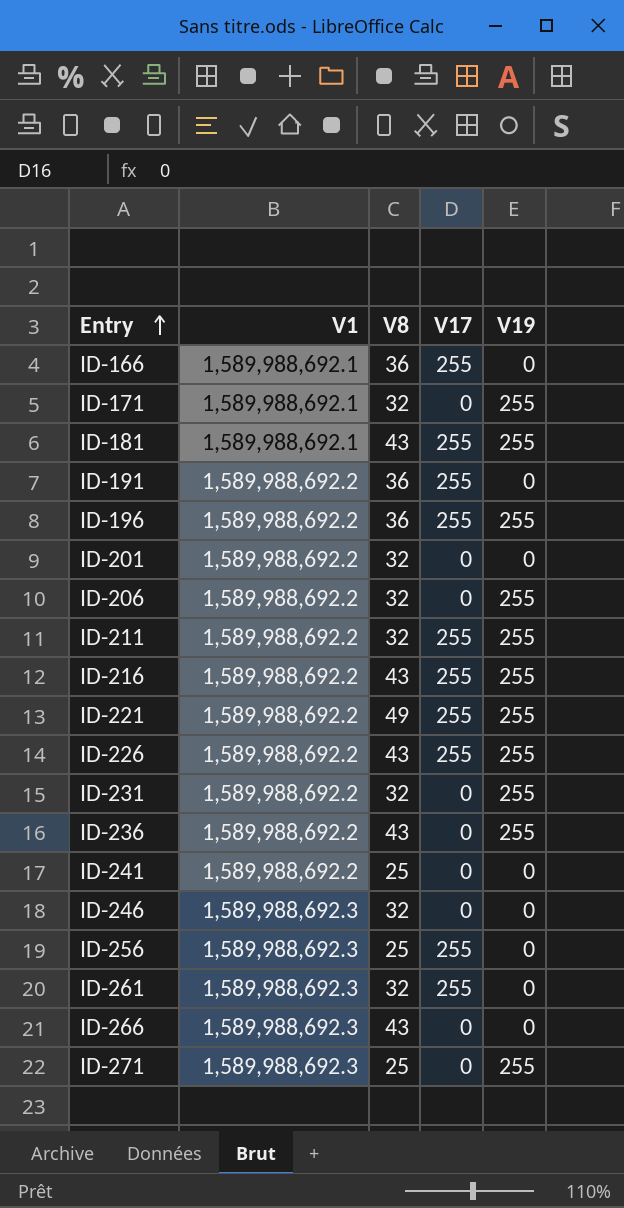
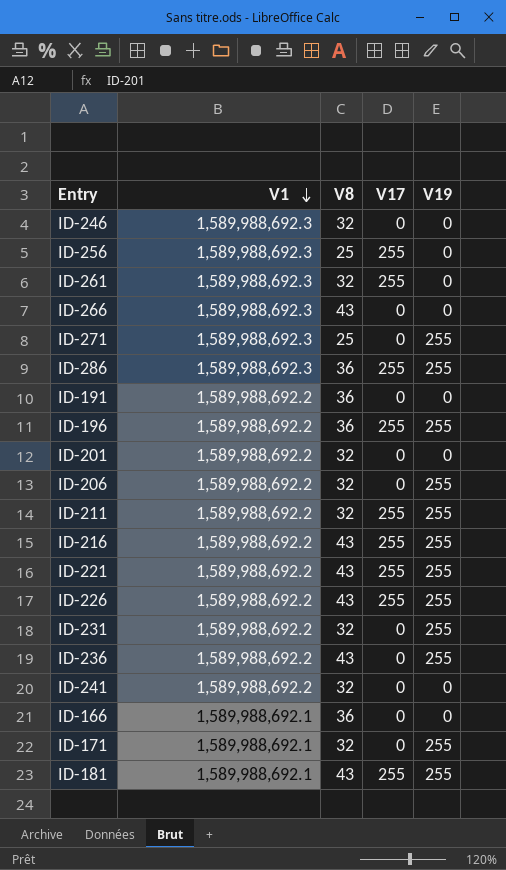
row order: Entry ascending -> V1 descending
row ID-286: none -> 1,589,988,692.3 | 36 | 255 | 255
ID-191 | V17: 255 -> 0
ID-221 | V8: 49 -> 43
ID-241 | V8: 25 -> 32
ID-166 | V17: 255 -> 0

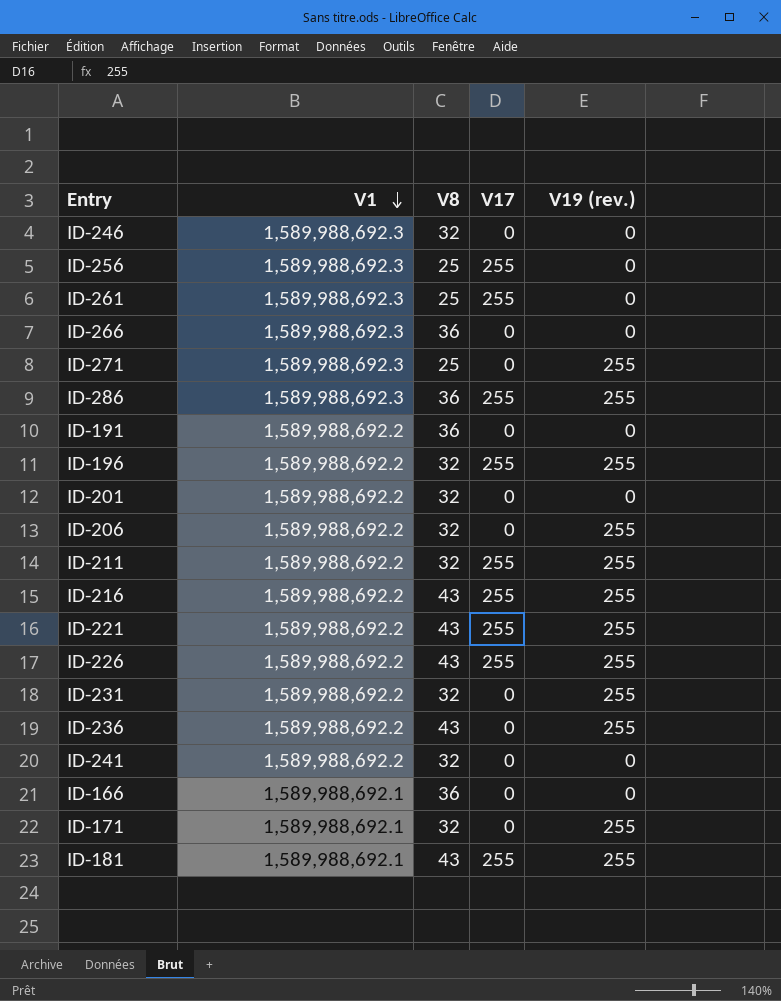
column name: V19 -> V19 (rev.)
ID-261 | V8: 32 -> 25
ID-266 | V8: 43 -> 36
ID-196 | V8: 36 -> 32

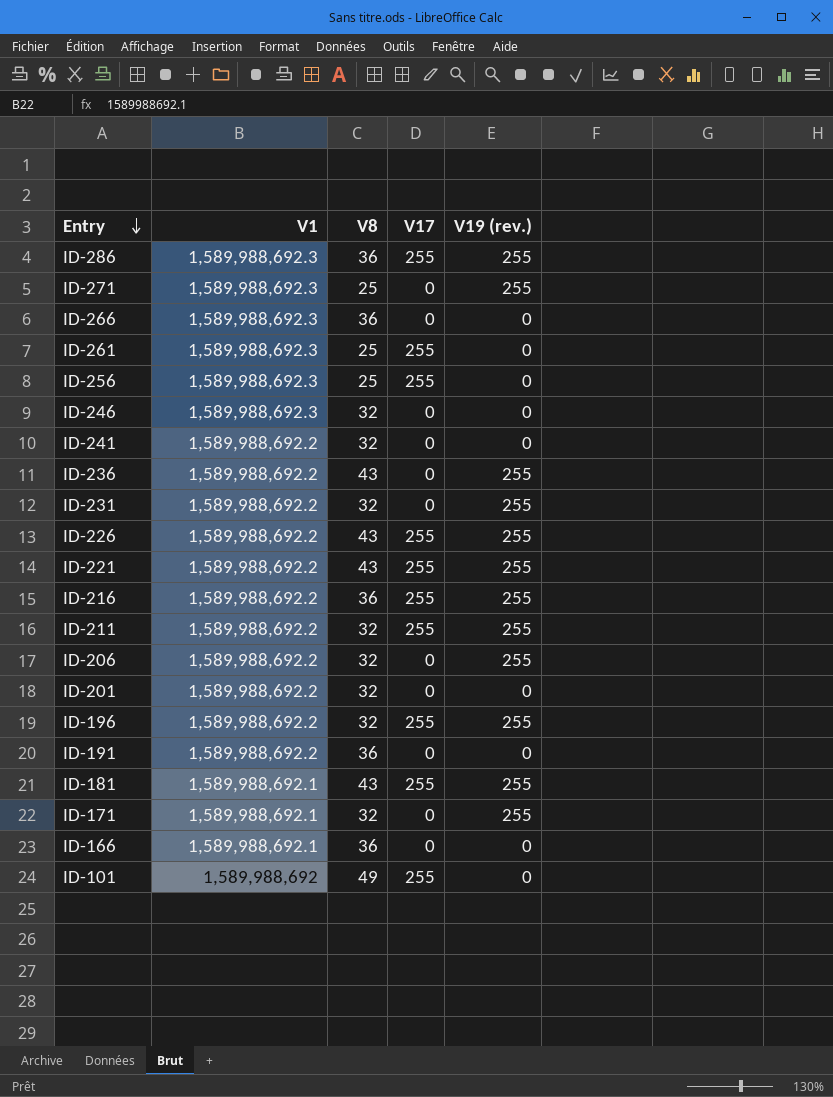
row order: V1 descending -> Entry descending
ID-216 | V8: 43 -> 36
row ID-101: none -> 1,589,988,692 | 49 | 255 | 0

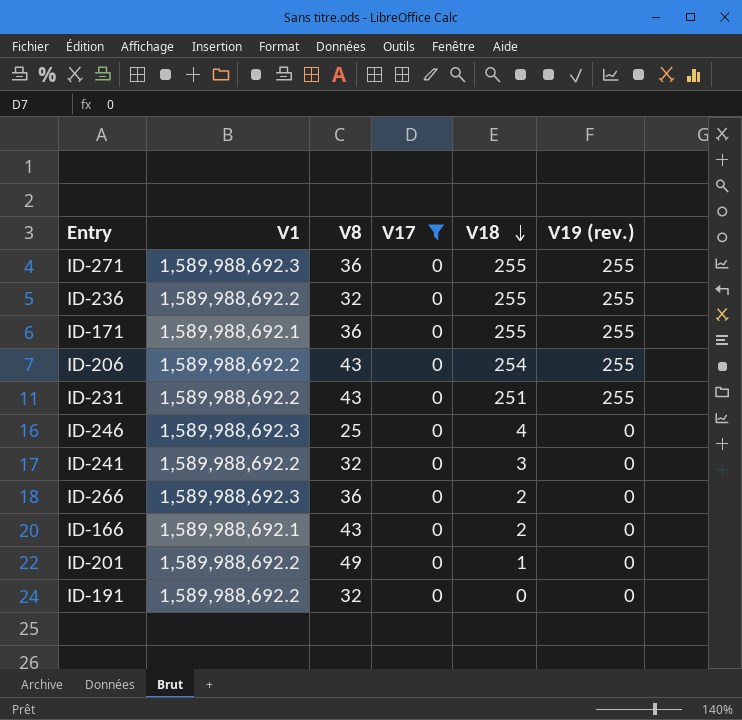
filter: none -> V17 = 0
row order: Entry descending -> V18 descending
column V18 | position: none -> 5
ID-271 | V8: 25 -> 36
ID-236 | V8: 43 -> 32
ID-171 | V8: 32 -> 36
ID-206 | V8: 32 -> 43
ID-231 | V8: 32 -> 43
ID-246 | V8: 32 -> 25
ID-166 | V8: 36 -> 43
ID-201 | V8: 32 -> 49
ID-191 | V8: 36 -> 32

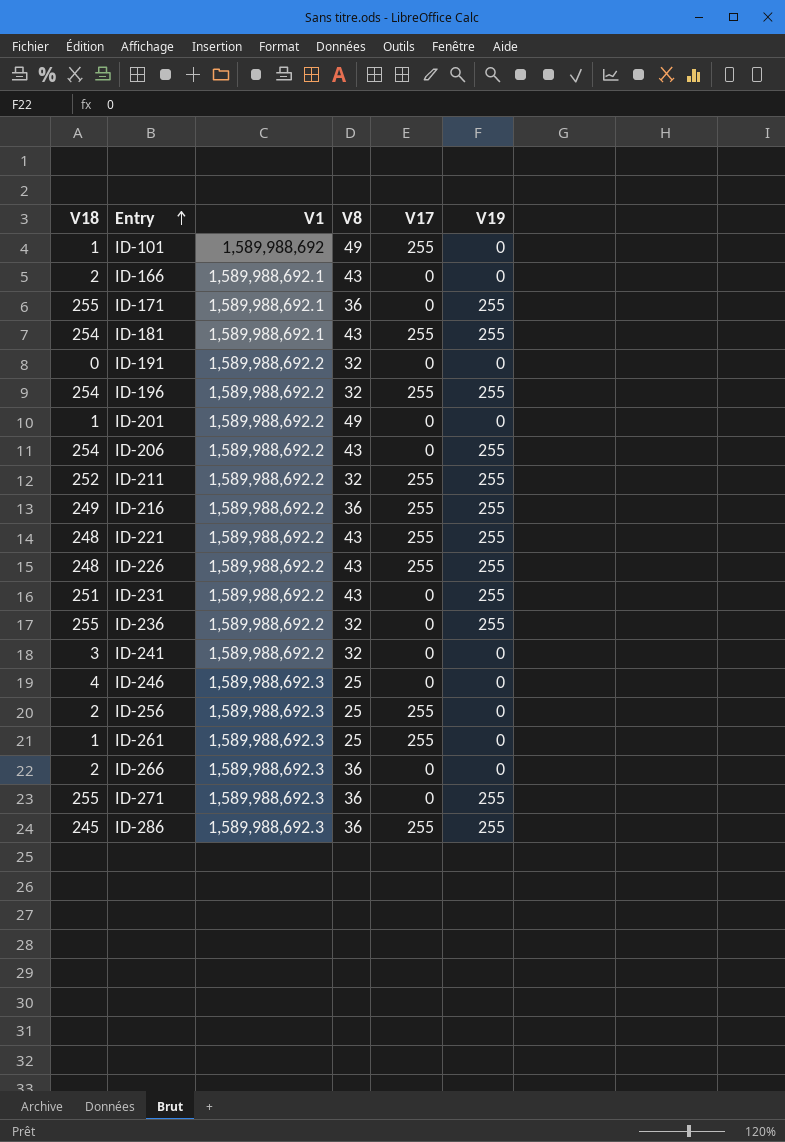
filter: V17 = 0 -> none
row order: V18 descending -> Entry ascending
column V18 | position: 5 -> 1
column name: V19 (rev.) -> V19

